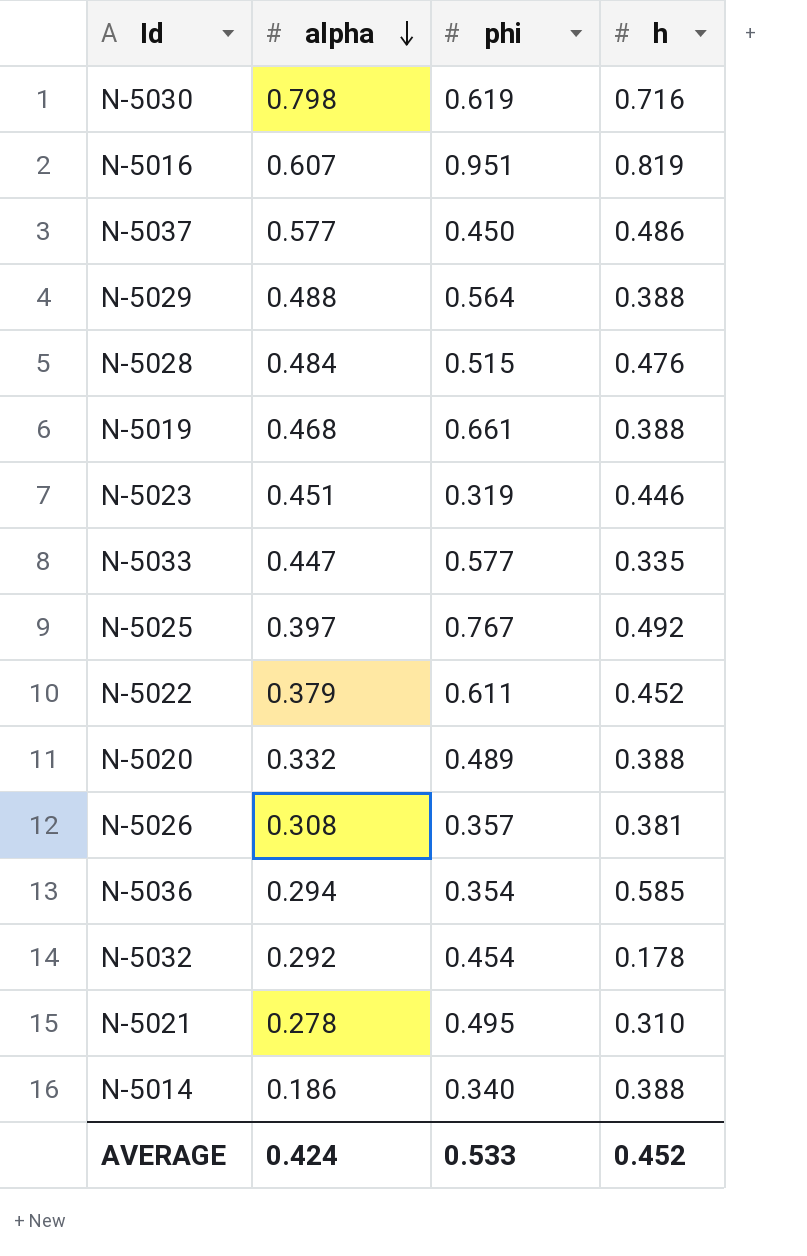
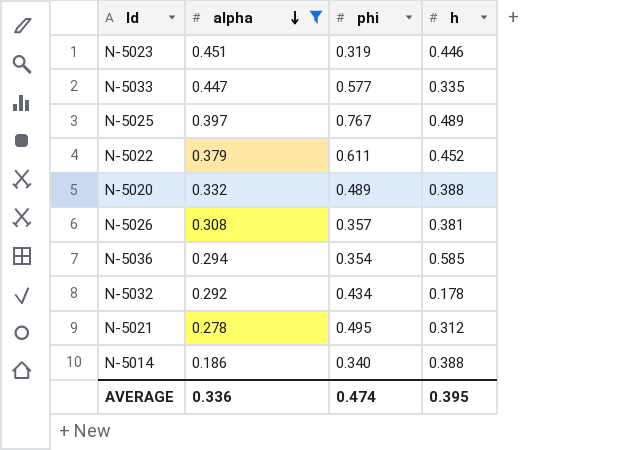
filter: none -> alpha <= 0.451
N-5025 | h: 0.492 -> 0.489
N-5032 | phi: 0.454 -> 0.434
N-5021 | h: 0.310 -> 0.312
AVERAGE | alpha: 0.424 -> 0.336
AVERAGE | phi: 0.533 -> 0.474
AVERAGE | h: 0.452 -> 0.395

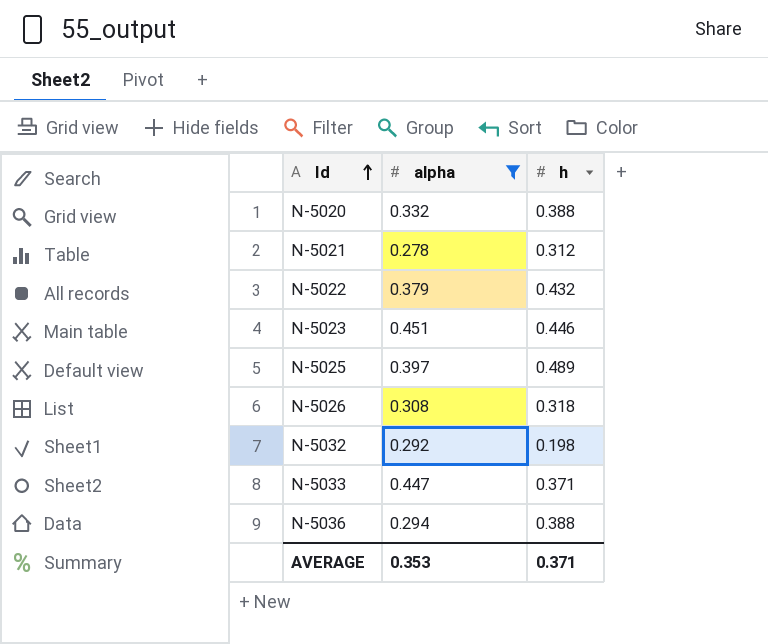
row order: alpha descending -> Id ascending
column phi | position: 3 -> none
row N-5014: 0.186 | 0.340 | 0.388 -> none
N-5022 | h: 0.452 -> 0.432
N-5026 | h: 0.381 -> 0.318
N-5032 | h: 0.178 -> 0.198
N-5033 | h: 0.335 -> 0.371
N-5036 | h: 0.585 -> 0.388
AVERAGE | alpha: 0.336 -> 0.353
AVERAGE | h: 0.395 -> 0.371

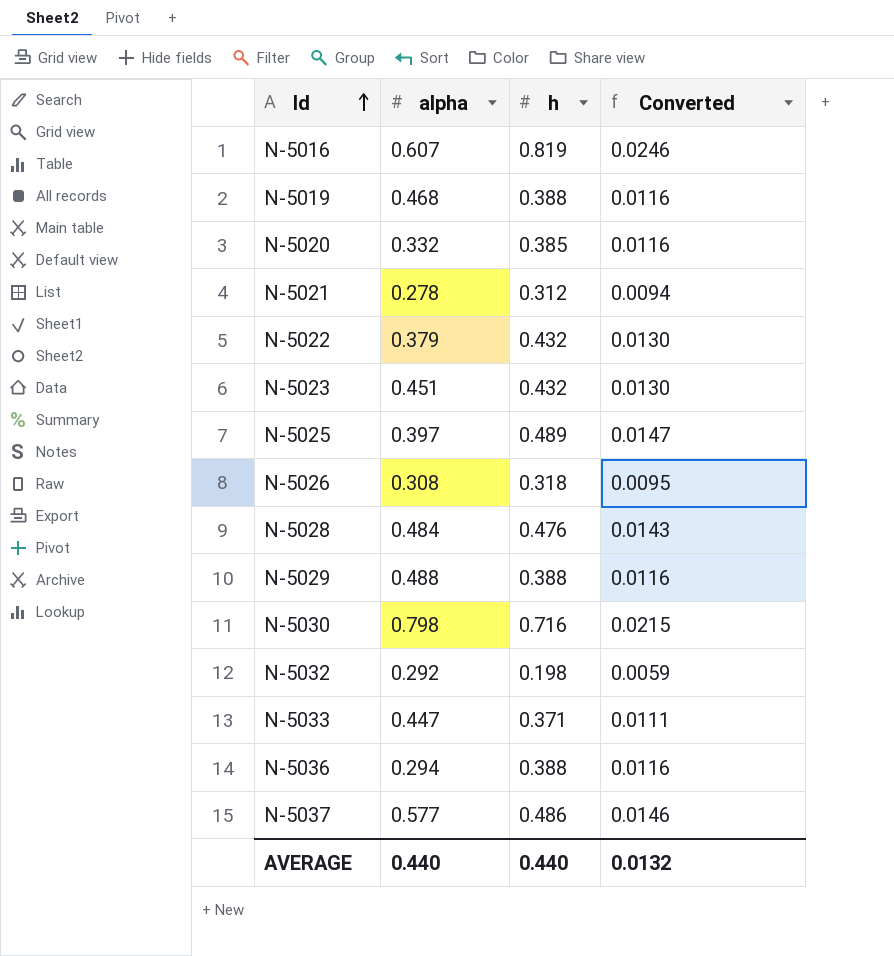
filter: alpha <= 0.451 -> none
column Converted | formula: none -> [h] * 0.03
N-5020 | h: 0.388 -> 0.385
N-5023 | h: 0.446 -> 0.432
AVERAGE | alpha: 0.353 -> 0.440
AVERAGE | h: 0.371 -> 0.440

